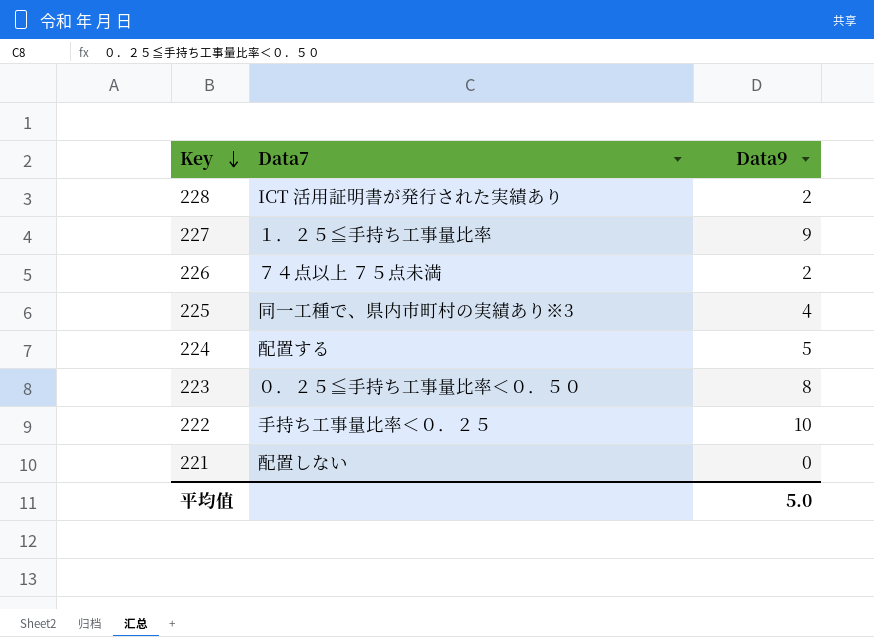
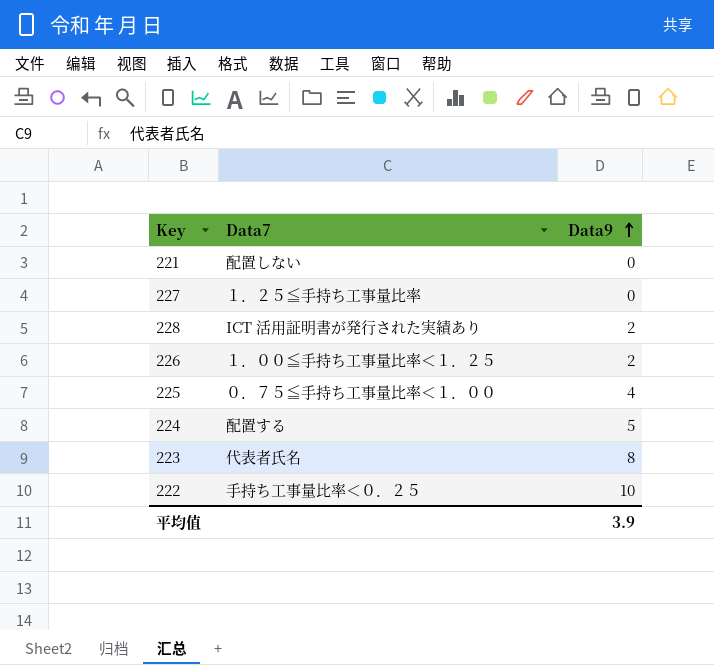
row order: Key descending -> Data9 ascending
227 | Data9: 9 -> 0
226 | Data7: ７４点以上 ７５点未満 -> １．００≦手持ち工事量比率＜１．２５
225 | Data7: 同一工種で、県内市町村の実績あり※3 -> ０．７５≦手持ち工事量比率＜１．００
223 | Data7: ０．２５≦手持ち工事量比率＜０．５０ -> 代表者氏名
平均值 | Data9: 5.0 -> 3.9

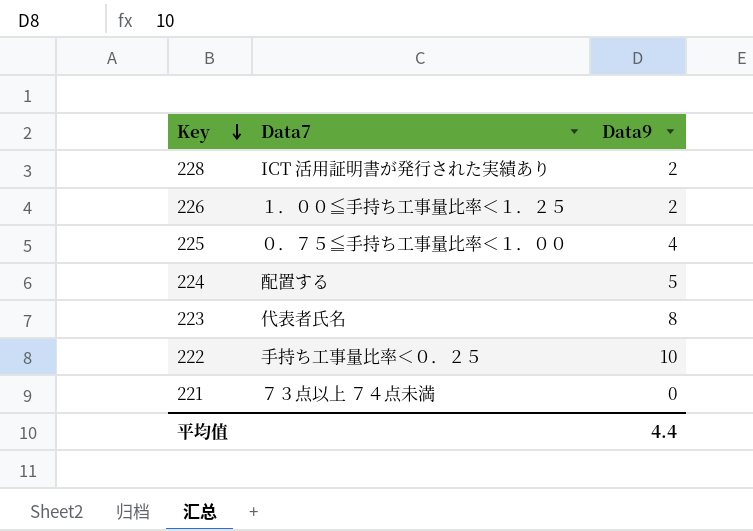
row order: Data9 ascending -> Key descending
row 227: １．２５≦手持ち工事量比率 | 0 -> none
221 | Data7: 配置しない -> ７３点以上 ７４点未満
平均值 | Data9: 3.9 -> 4.4

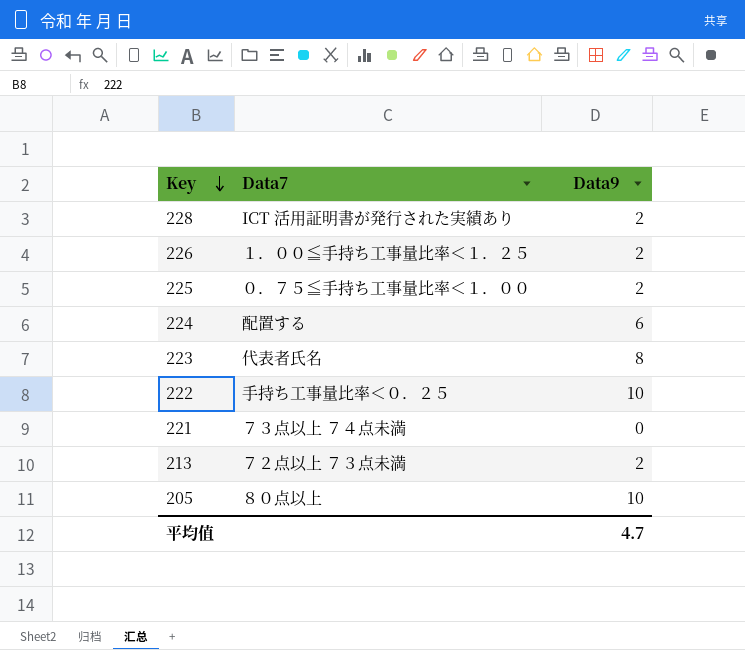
225 | Data9: 4 -> 2
224 | Data9: 5 -> 6
row 213: none -> ７２点以上 ７３点未満 | 2
row 205: none -> ８０点以上 | 10
平均值 | Data9: 4.4 -> 4.7

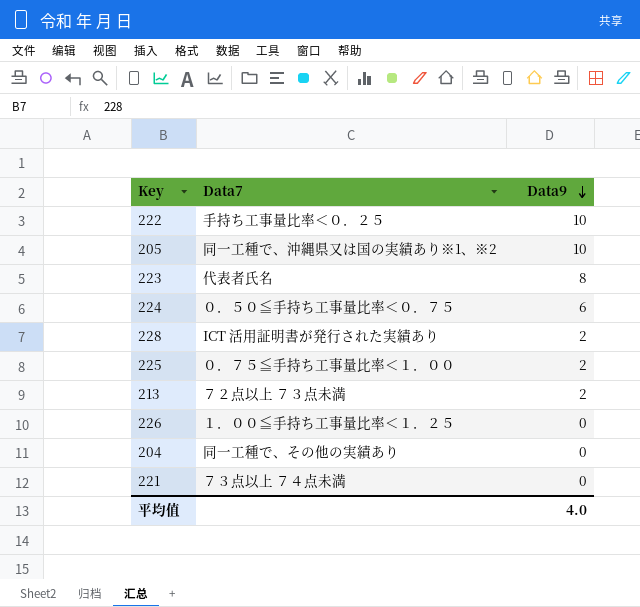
row order: Key descending -> Data9 descending
205 | Data7: ８０点以上 -> 同一工種で、沖縄県又は国の実績あり※1、※2
224 | Data7: 配置する -> ０．５０≦手持ち工事量比率＜０．７５
226 | Data9: 2 -> 0
row 204: none -> 同一工種で、その他の実績あり | 0
平均值 | Data9: 4.7 -> 4.0

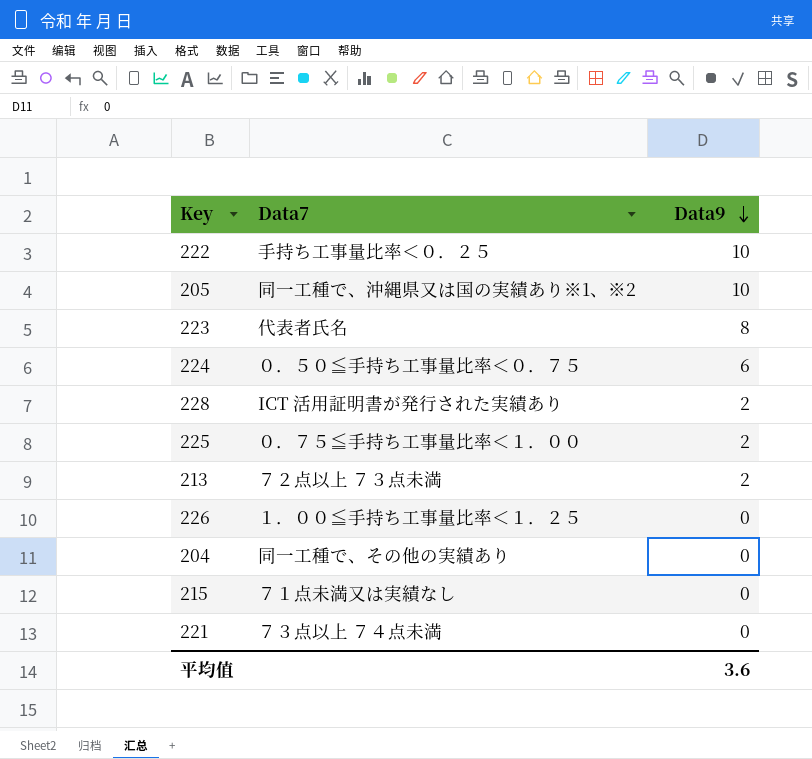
row 215: none -> ７１点未満又は実績なし | 0
平均值 | Data9: 4.0 -> 3.6

